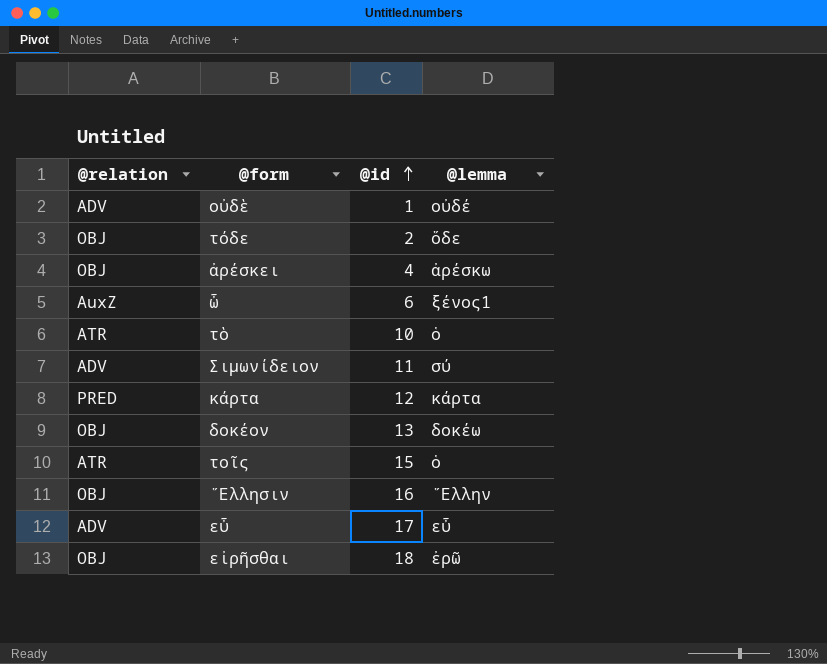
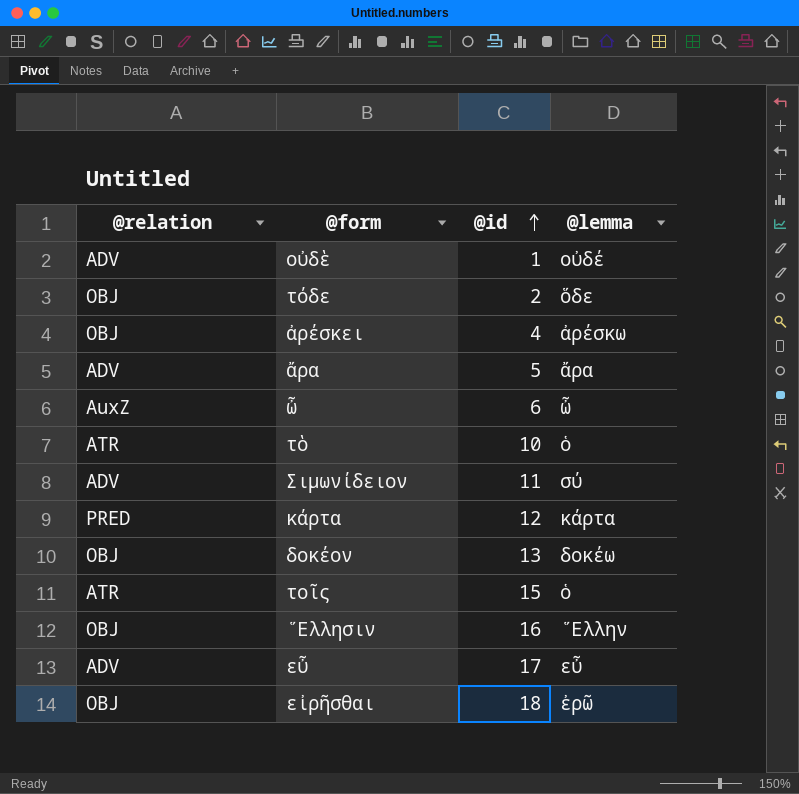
row ἄρα: none -> ADV | 5 | ἄρα
ὦ | @lemma: ξένος1 -> ὦ

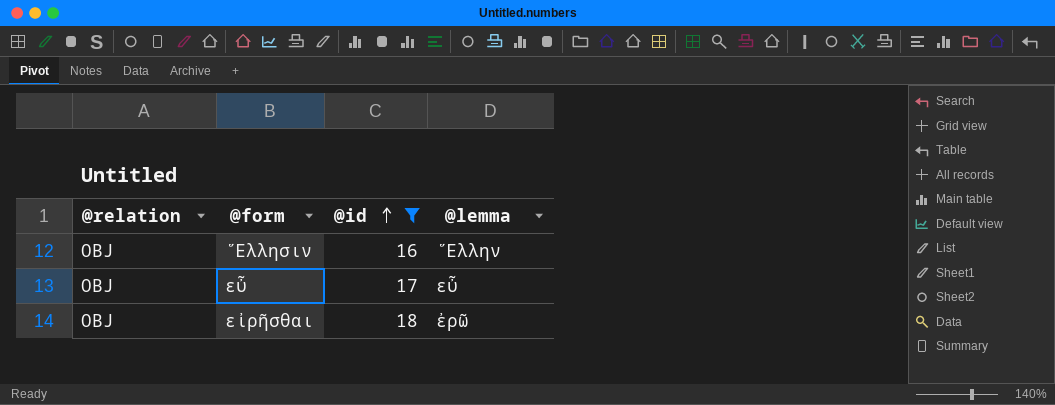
filter: none -> @id >= 16
εὖ | @relation: ADV -> OBJ

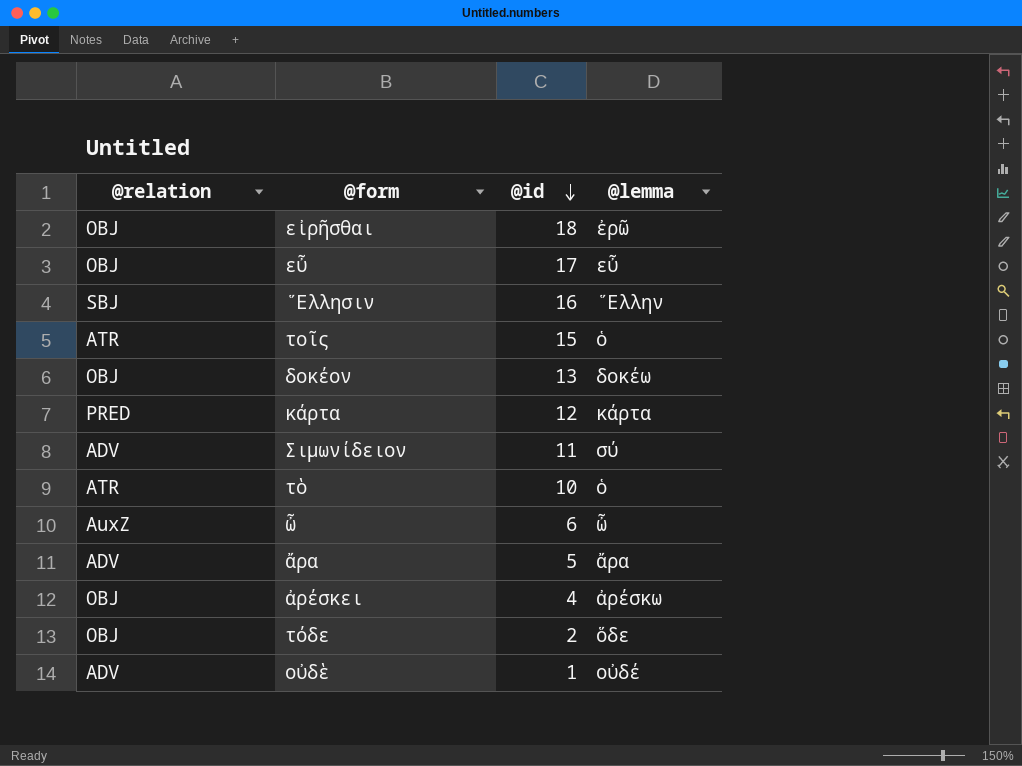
filter: @id >= 16 -> none
row order: @id ascending -> @id descending
Ἕλλησιν | @relation: OBJ -> SBJ

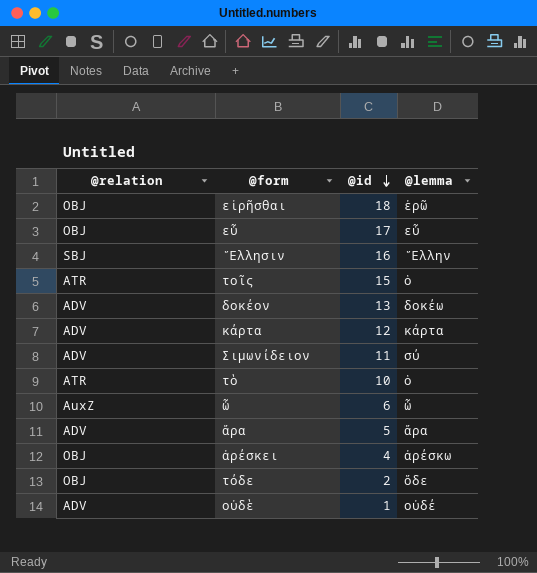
δοκέον | @relation: OBJ -> ADV
κάρτα | @relation: PRED -> ADV

